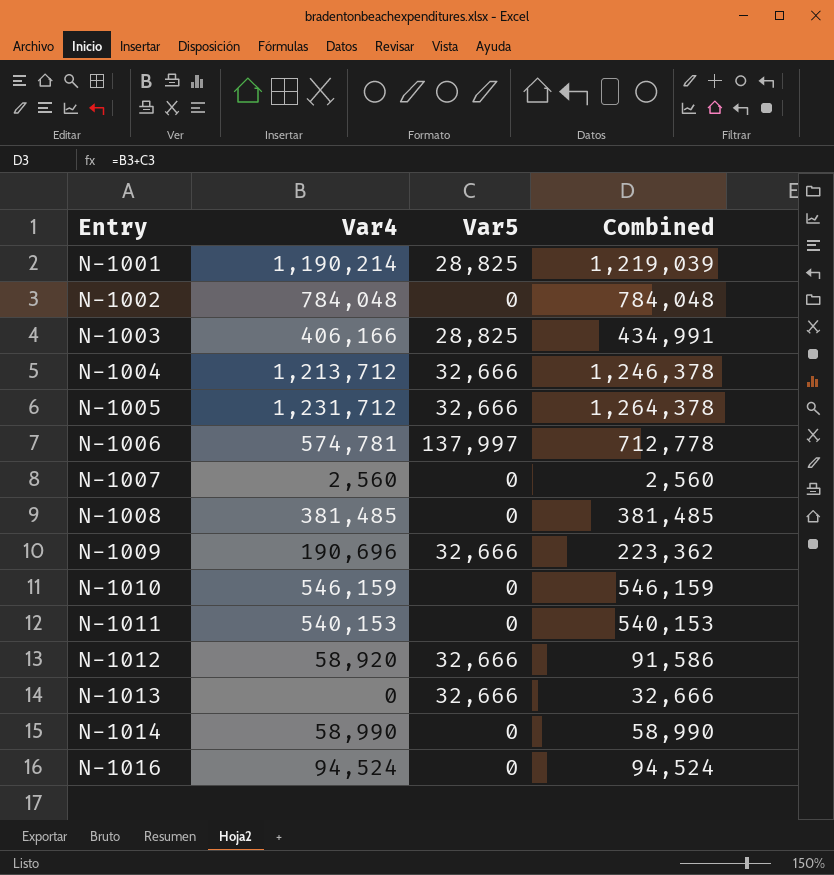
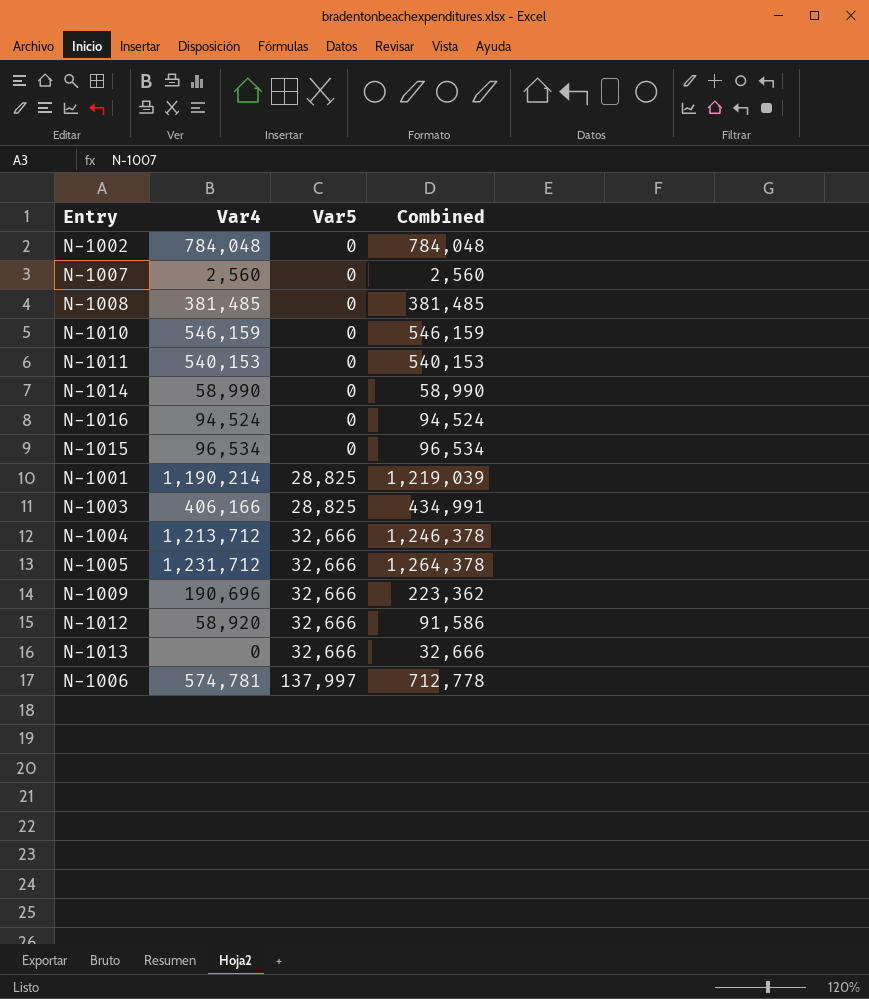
row order: Entry ascending -> Var5 ascending
row N-1015: none -> 96,534 | 0 | 96,534

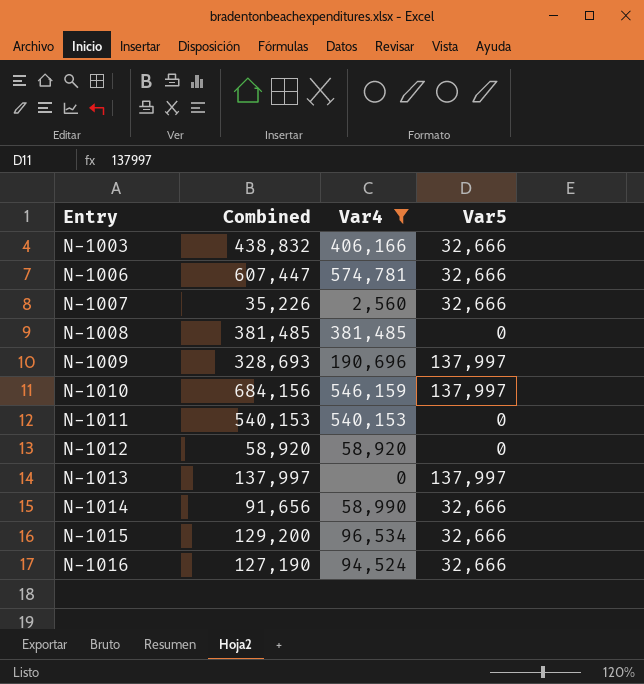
filter: none -> Var4 <= 574,781
row order: Var5 ascending -> Entry ascending
column Combined | position: 4 -> 2
N-1003 | Combined: 434,991 -> 438,832
N-1003 | Var5: 28,825 -> 32,666
N-1006 | Combined: 712,778 -> 607,447
N-1006 | Var5: 137,997 -> 32,666
N-1007 | Combined: 2,560 -> 35,226
N-1007 | Var5: 0 -> 32,666
N-1009 | Combined: 223,362 -> 328,693
N-1009 | Var5: 32,666 -> 137,997
N-1010 | Combined: 546,159 -> 684,156
N-1010 | Var5: 0 -> 137,997
N-1012 | Combined: 91,586 -> 58,920
N-1012 | Var5: 32,666 -> 0
N-1013 | Combined: 32,666 -> 137,997
N-1013 | Var5: 32,666 -> 137,997
N-1014 | Combined: 58,990 -> 91,656
N-1014 | Var5: 0 -> 32,666
N-1015 | Combined: 96,534 -> 129,200
N-1015 | Var5: 0 -> 32,666
N-1016 | Combined: 94,524 -> 127,190
N-1016 | Var5: 0 -> 32,666

